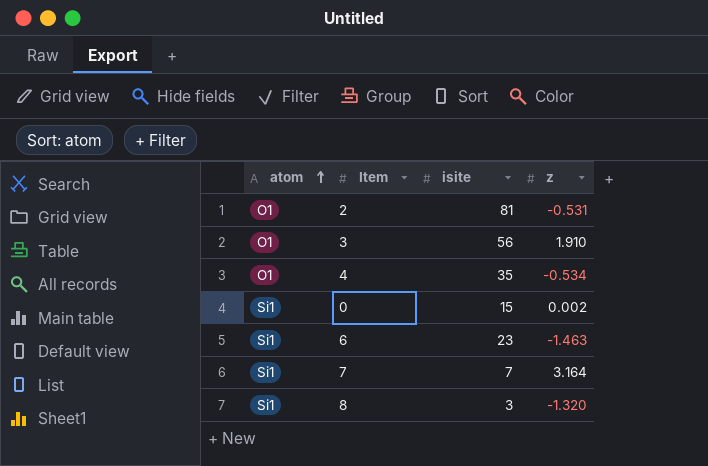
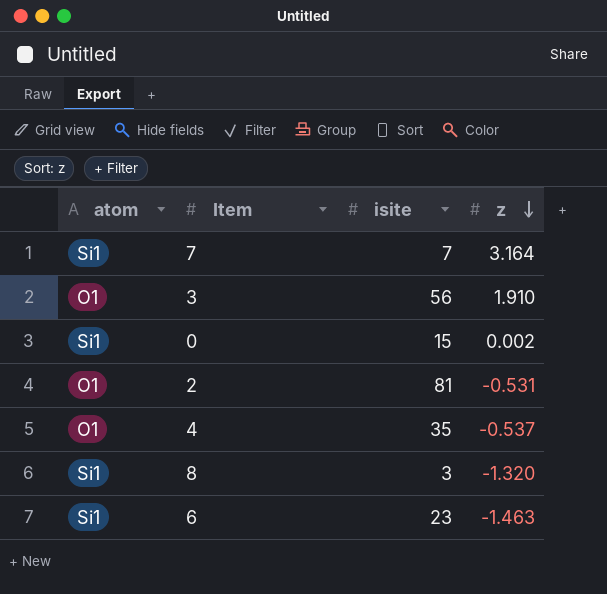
row order: atom ascending -> z descending
4 | z: -0.534 -> -0.537

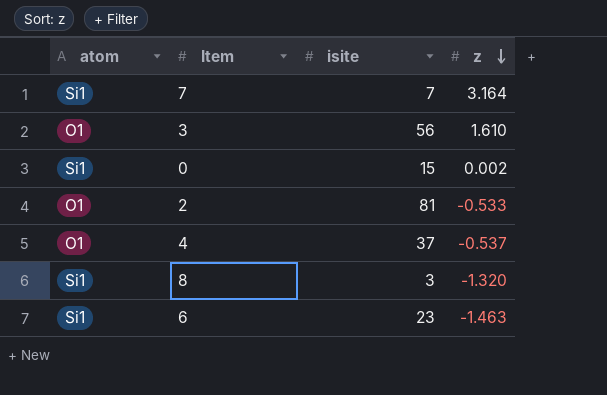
3 | z: 1.910 -> 1.610
2 | z: -0.531 -> -0.533
4 | isite: 35 -> 37

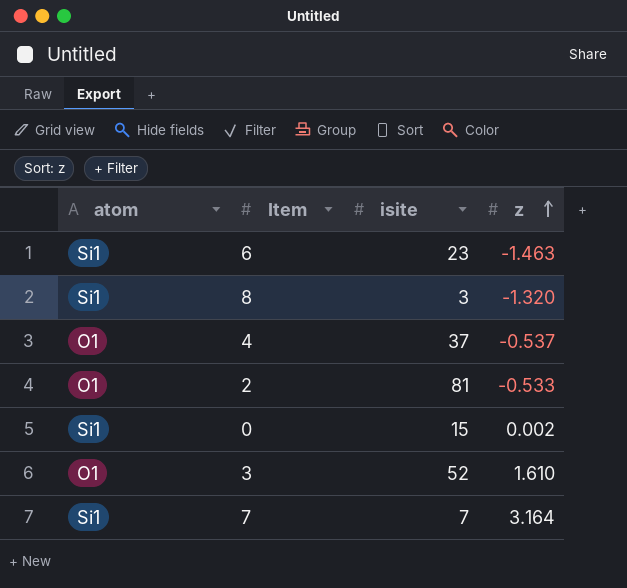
row order: z descending -> z ascending
3 | isite: 56 -> 52

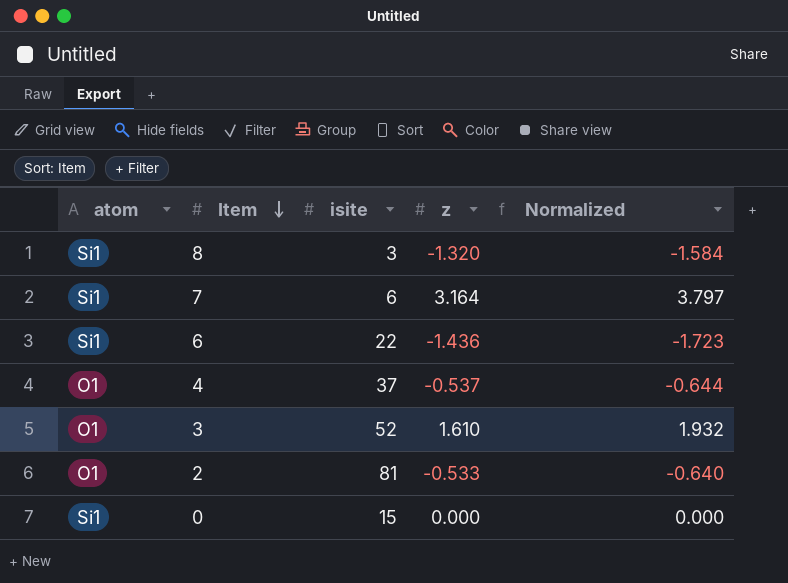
row order: z ascending -> Item descending
column Normalized | formula: none -> [z] * 1.2
7 | isite: 7 -> 6
6 | isite: 23 -> 22
6 | z: -1.463 -> -1.436
0 | z: 0.002 -> 0.000

